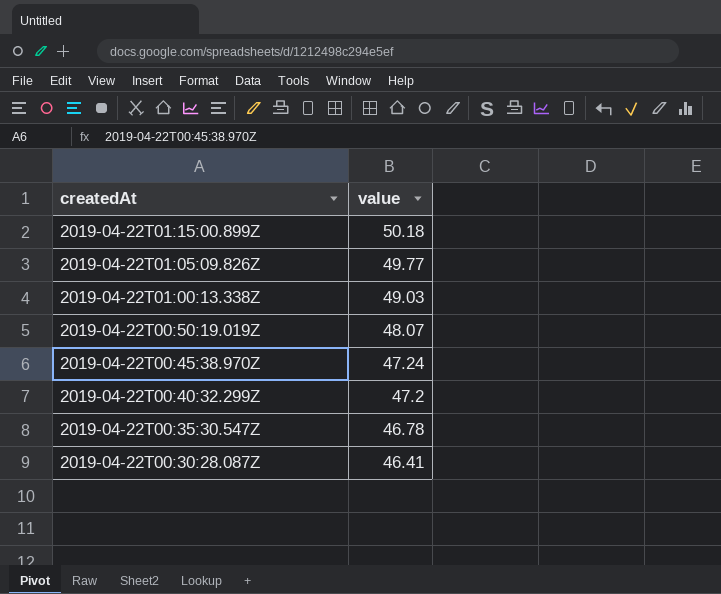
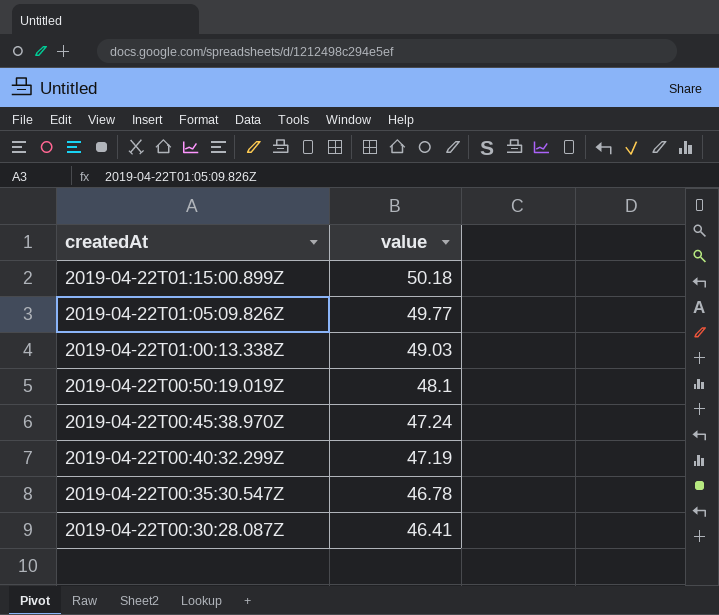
2019-04-22T00:50:19.019Z | value: 48.07 -> 48.1
2019-04-22T00:40:32.299Z | value: 47.2 -> 47.19

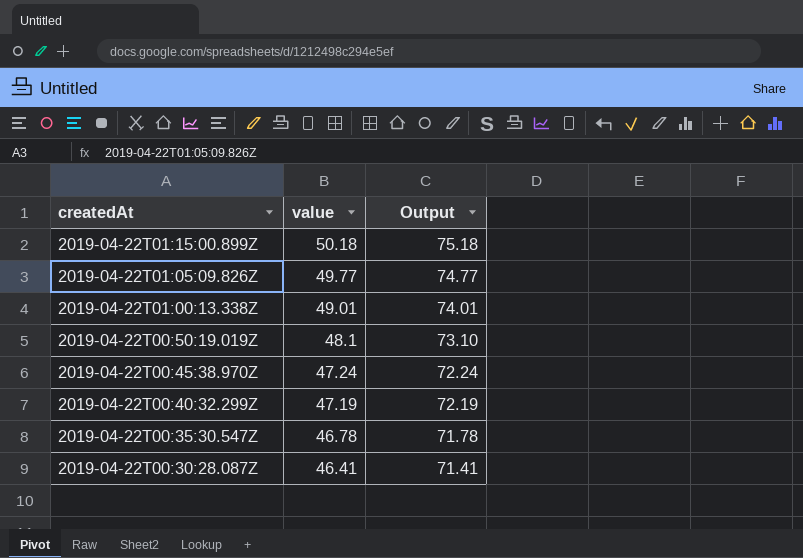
column Output | formula: none -> [value] + 25
2019-04-22T01:00:13.338Z | value: 49.03 -> 49.01

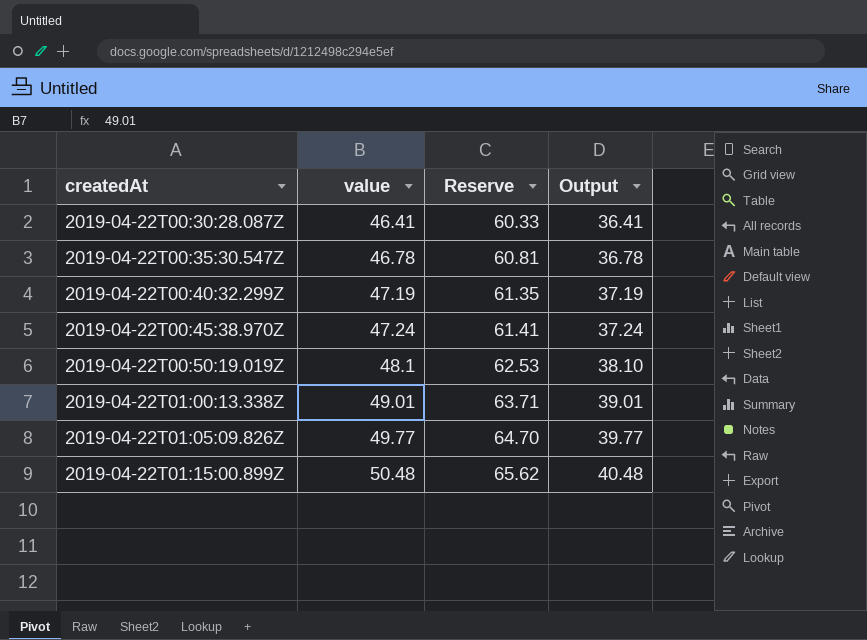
row order: createdAt descending -> createdAt ascending
column Reserve | formula: none -> [value] * 1.3
column Output | formula: [value] + 25 -> [value] - 10
2019-04-22T01:15:00.899Z | value: 50.18 -> 50.48

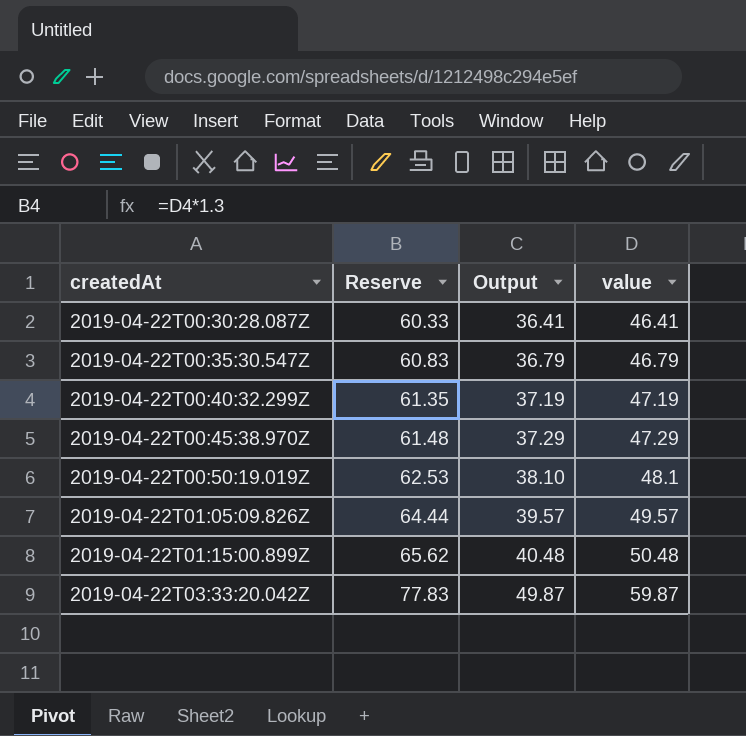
column value | position: 2 -> 4
row 2019-04-22T01:00:13.338Z: 49.01 | 63.71 | 39.01 -> none
2019-04-22T00:35:30.547Z | Reserve: 60.81 -> 60.83
2019-04-22T00:35:30.547Z | Output: 36.78 -> 36.79
2019-04-22T00:35:30.547Z | value: 46.78 -> 46.79
2019-04-22T00:45:38.970Z | Reserve: 61.41 -> 61.48
2019-04-22T00:45:38.970Z | Output: 37.24 -> 37.29
2019-04-22T00:45:38.970Z | value: 47.24 -> 47.29
2019-04-22T01:05:09.826Z | Reserve: 64.70 -> 64.44
2019-04-22T01:05:09.826Z | Output: 39.77 -> 39.57
2019-04-22T01:05:09.826Z | value: 49.77 -> 49.57
row 2019-04-22T03:33:20.042Z: none -> 77.83 | 49.87 | 59.87

